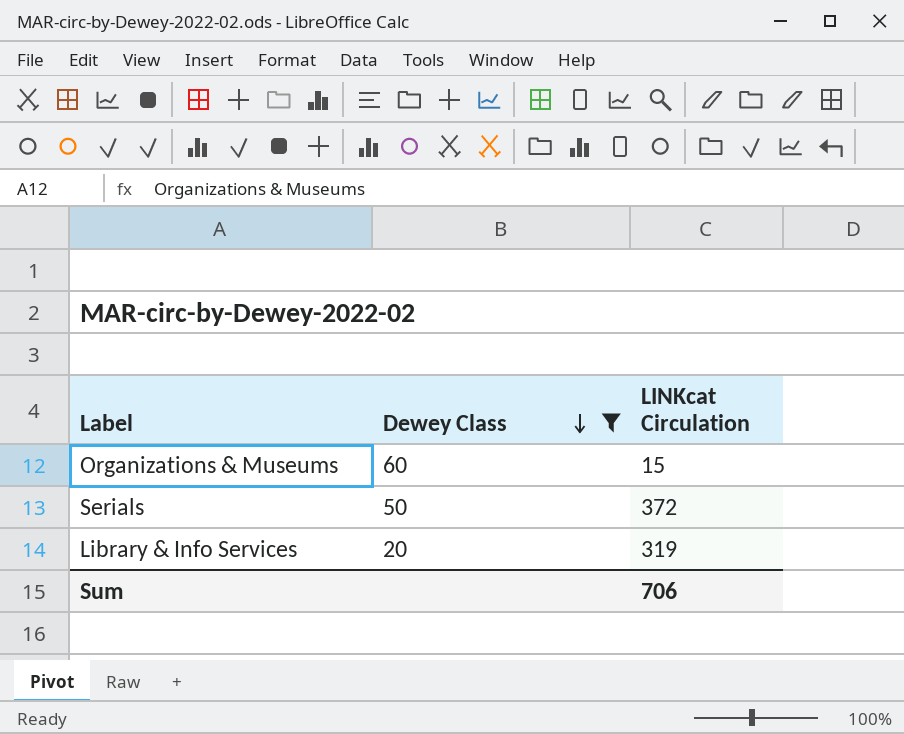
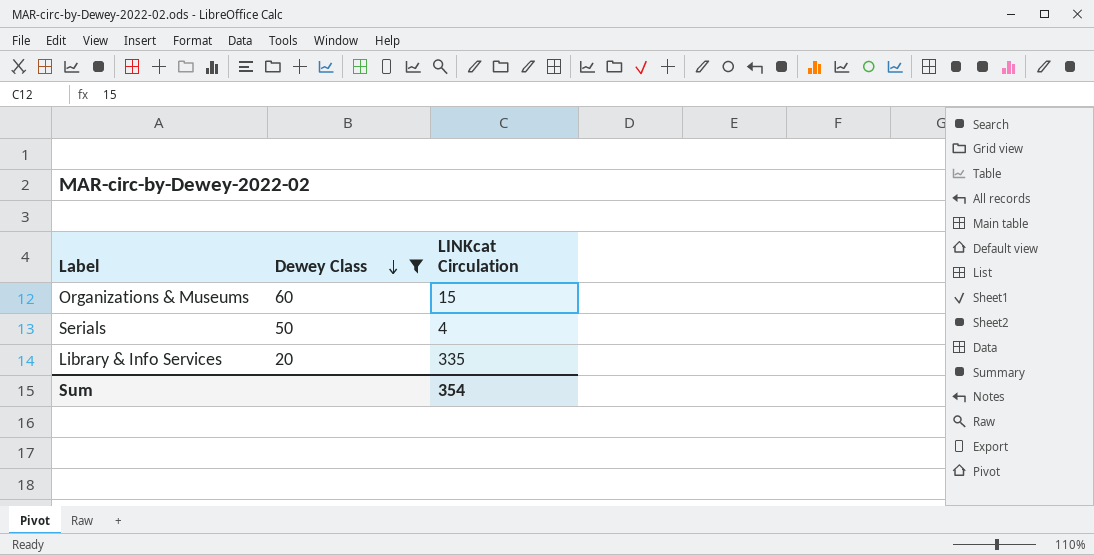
Serials | LINKcat Circulation: 372 -> 4
Library & Info Services | LINKcat Circulation: 319 -> 335
Sum | LINKcat Circulation: 706 -> 354

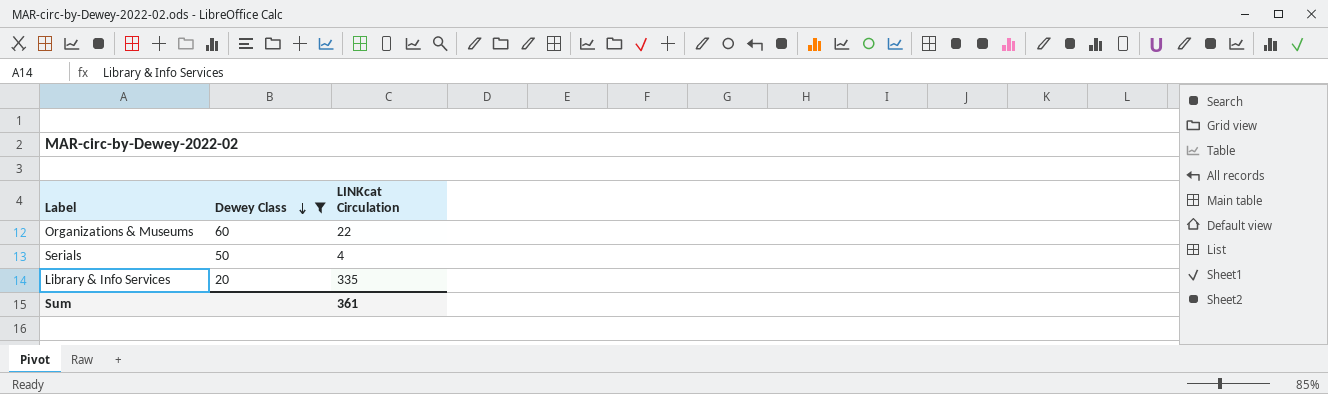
Organizations & Museums | LINKcat Circulation: 15 -> 22
Sum | LINKcat Circulation: 354 -> 361

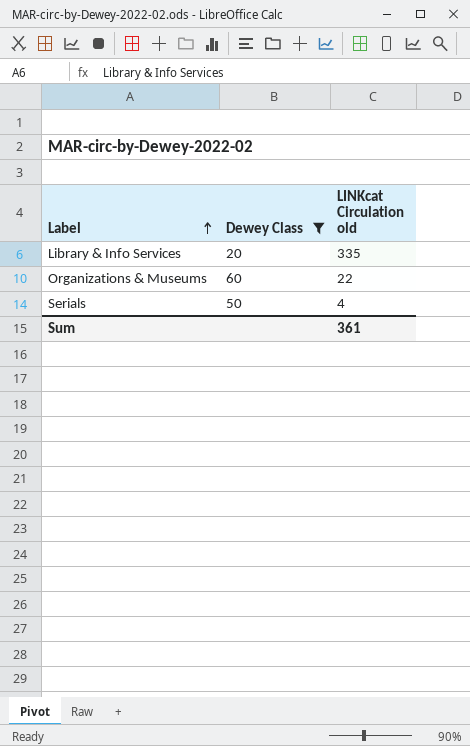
row order: Dewey Class descending -> Label ascending
column name: LINKcat Circulation -> LINKcat Circulation old

